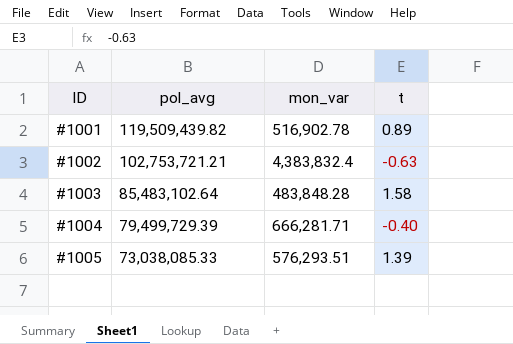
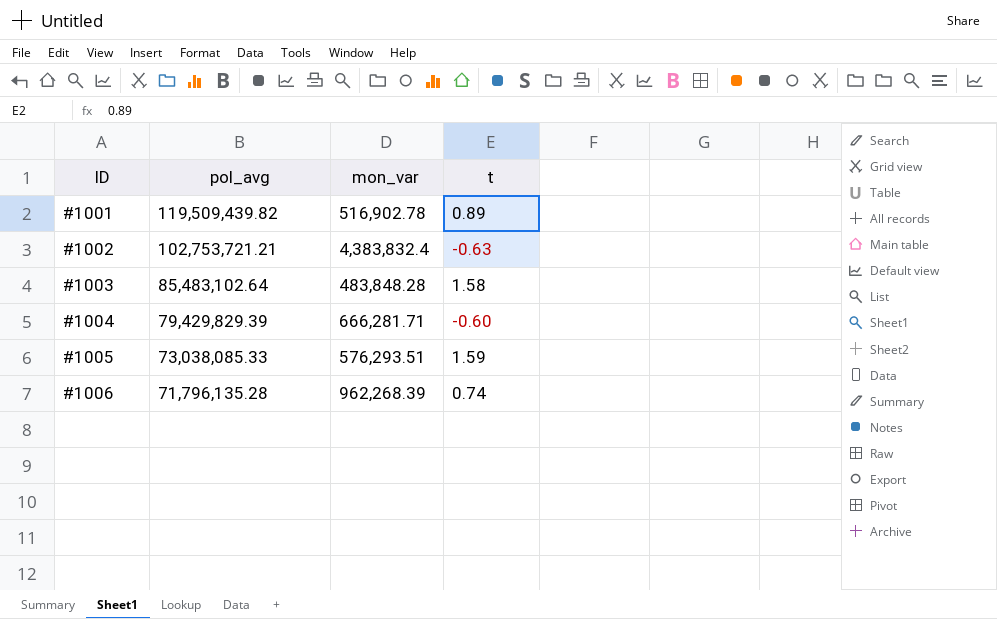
#1004 | pol_avg: 79,499,729.39 -> 79,429,829.39
#1004 | t: -0.40 -> -0.60
#1005 | t: 1.39 -> 1.59
row #1006: none -> 71,796,135.28 | 962,268.39 | 0.74

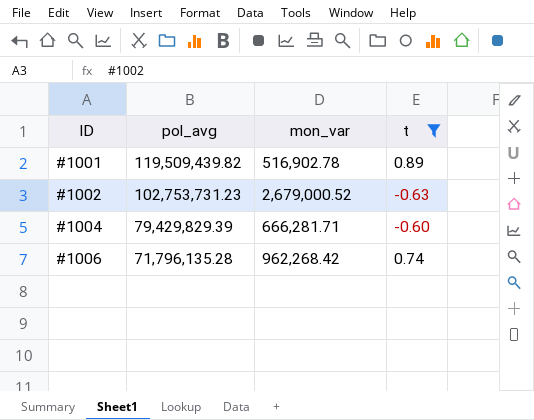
filter: none -> t <= 0.89
#1002 | pol_avg: 102,753,721.21 -> 102,753,731.23
#1002 | mon_var: 4,383,832.4 -> 2,679,000.52
#1006 | mon_var: 962,268.39 -> 962,268.42

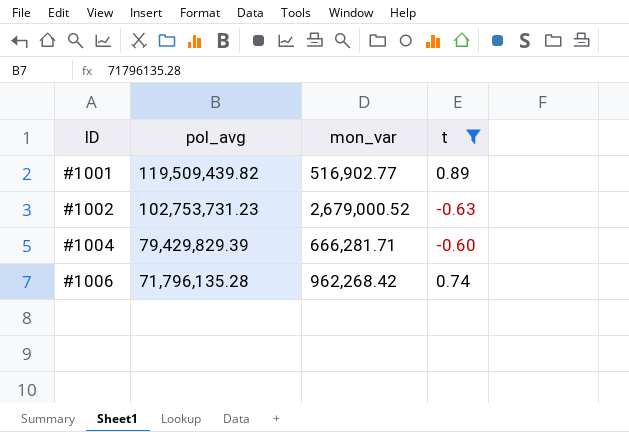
#1001 | mon_var: 516,902.78 -> 516,902.77

